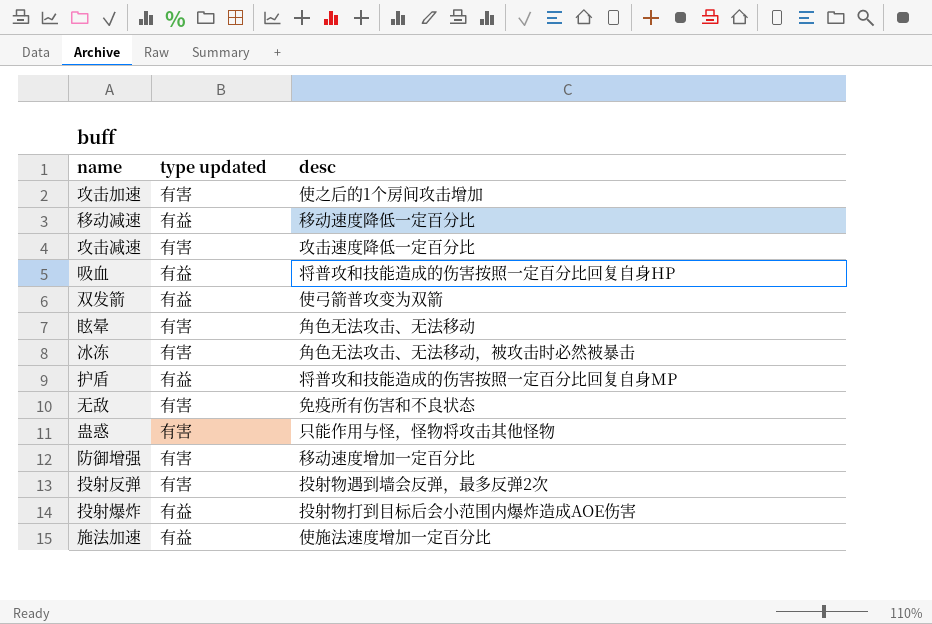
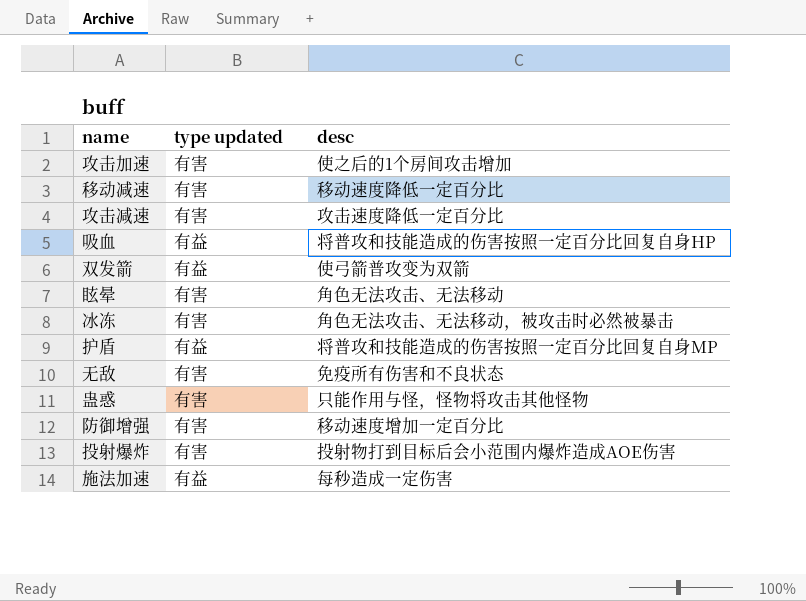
row 投射反弹: 有害 | 投射物遇到墙会反弹，最多反弹2次 -> none
移动减速 | type updated: 有益 -> 有害
投射爆炸 | type updated: 有益 -> 有害
施法加速 | desc: 使施法速度增加一定百分比 -> 每秒造成一定伤害

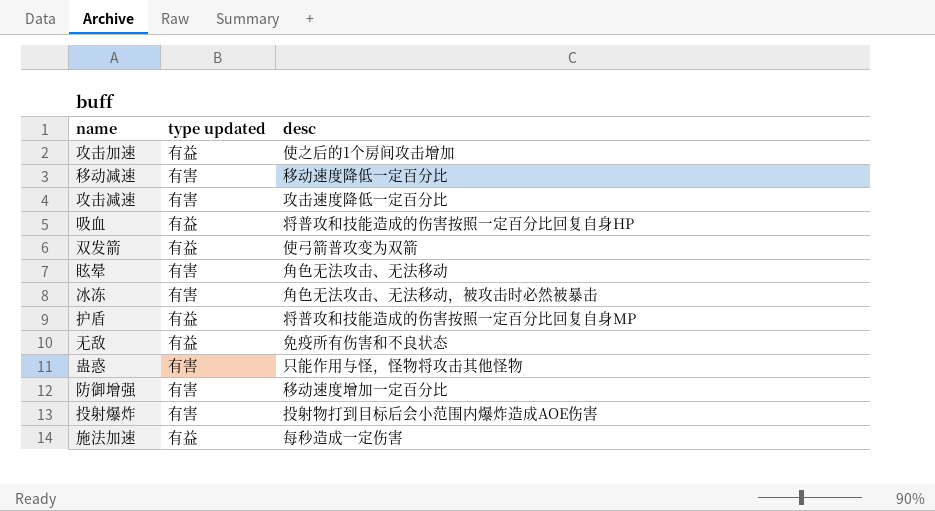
攻击加速 | type updated: 有害 -> 有益
无敌 | type updated: 有害 -> 有益

